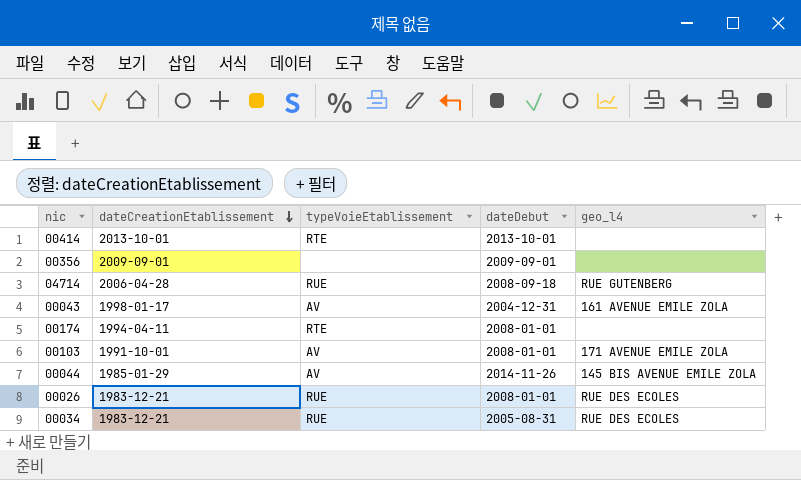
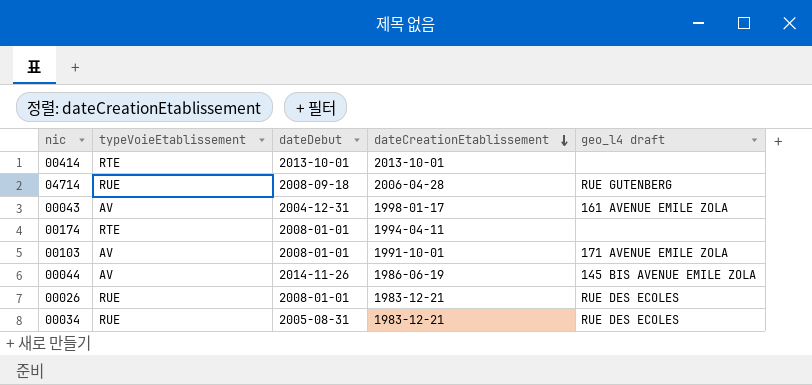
column dateCreationEtablissement | position: 2 -> 4
column name: geo_l4 -> geo_l4 draft
row 00356: 2009-09-01 | none | 2009-09-01 | none -> none
00044 | dateCreationEtablissement: 1985-01-29 -> 1986-06-19

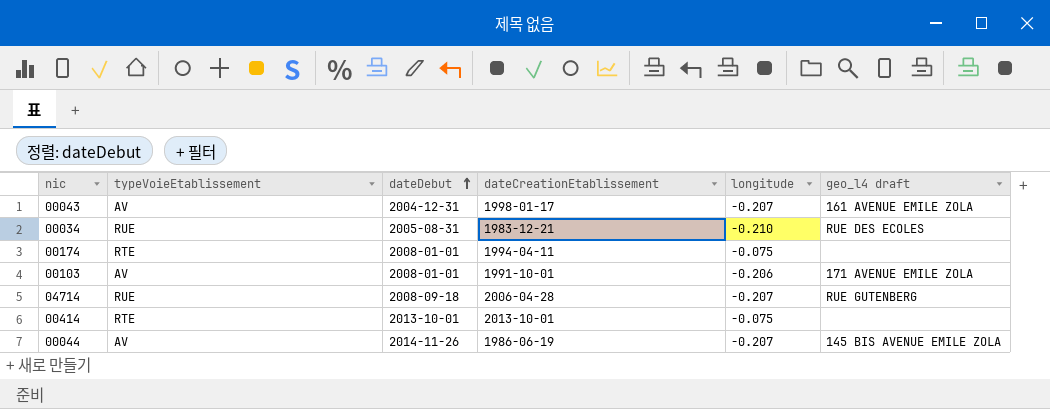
row order: dateCreationEtablissement descending -> dateDebut ascending
column longitude | position: none -> 5
row 00026: RUE | 2008-01-01 | 1983-12-21 | RUE DES ECOLES -> none

